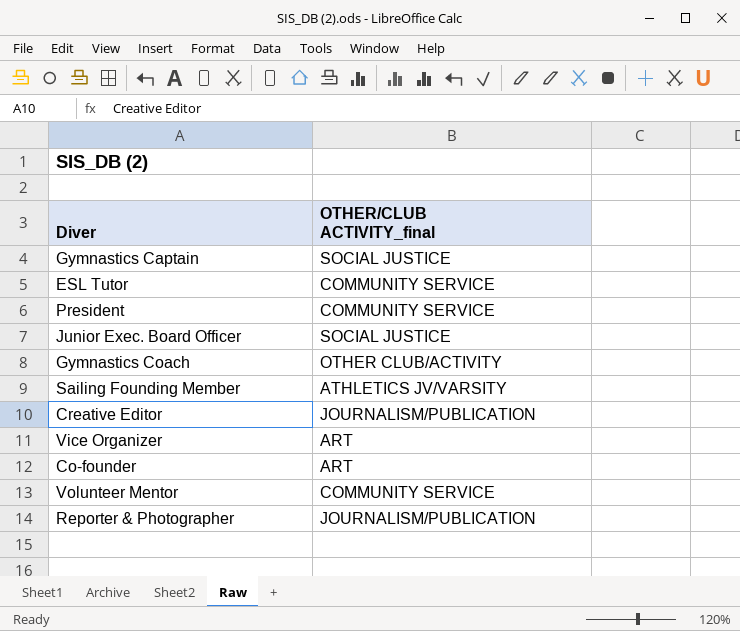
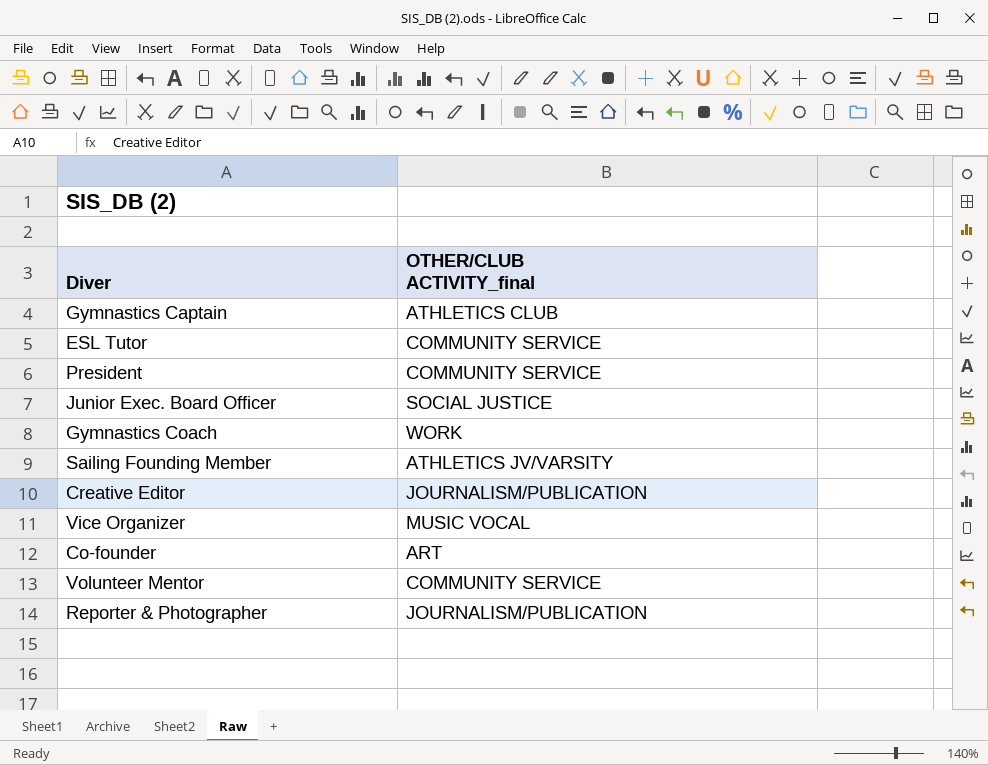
Gymnastics Captain | OTHER/CLUB ACTIVITY_final: SOCIAL JUSTICE -> ATHLETICS CLUB
Gymnastics Coach | OTHER/CLUB ACTIVITY_final: OTHER CLUB/ACTIVITY -> WORK
Vice Organizer | OTHER/CLUB ACTIVITY_final: ART -> MUSIC VOCAL

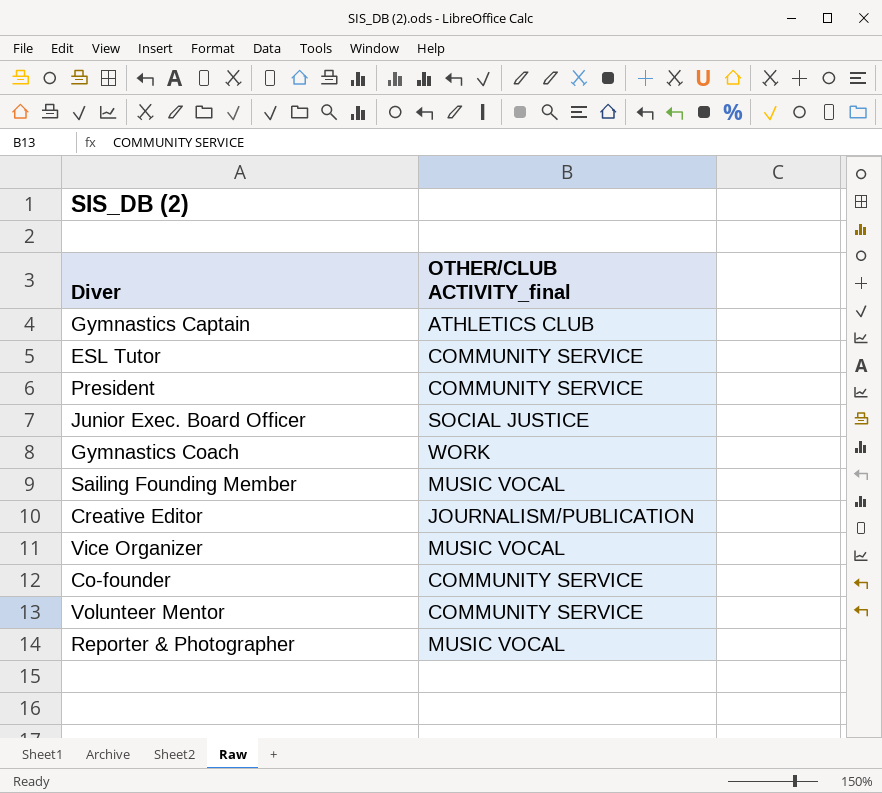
Sailing Founding Member | OTHER/CLUB ACTIVITY_final: ATHLETICS JV/VARSITY -> MUSIC VOCAL
Co-founder | OTHER/CLUB ACTIVITY_final: ART -> COMMUNITY SERVICE
Reporter & Photographer | OTHER/CLUB ACTIVITY_final: JOURNALISM/PUBLICATION -> MUSIC VOCAL

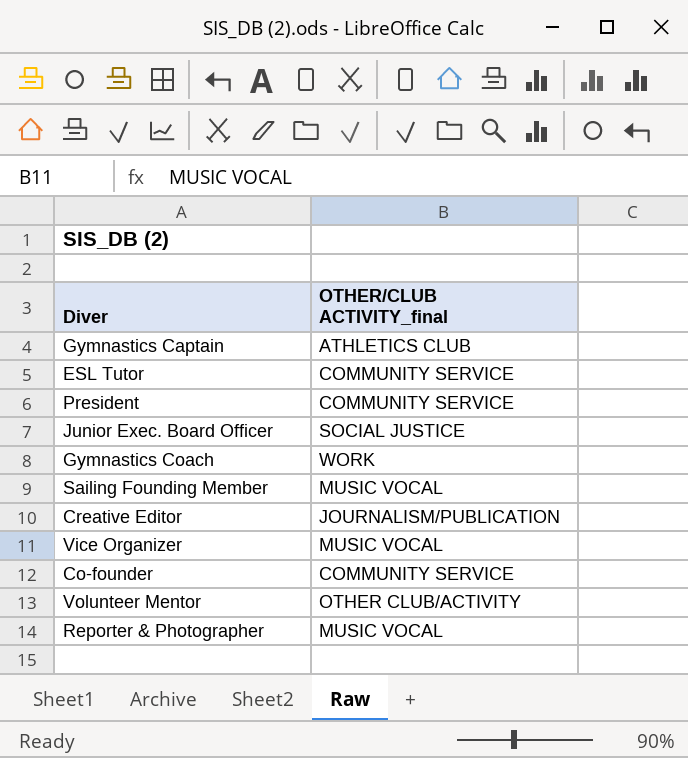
Volunteer Mentor | OTHER/CLUB ACTIVITY_final: COMMUNITY SERVICE -> OTHER CLUB/ACTIVITY

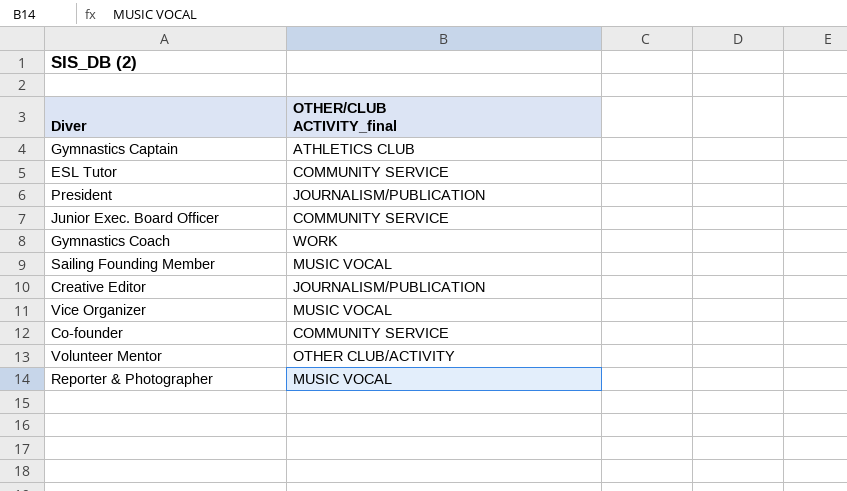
President | OTHER/CLUB ACTIVITY_final: COMMUNITY SERVICE -> JOURNALISM/PUBLICATION
Junior Exec. Board Officer | OTHER/CLUB ACTIVITY_final: SOCIAL JUSTICE -> COMMUNITY SERVICE

